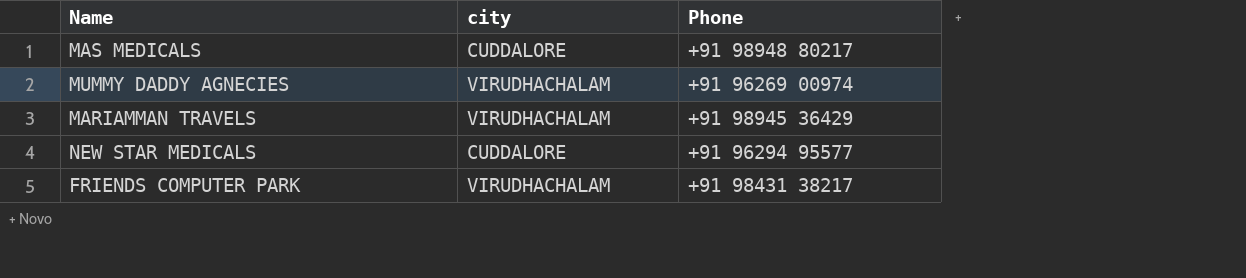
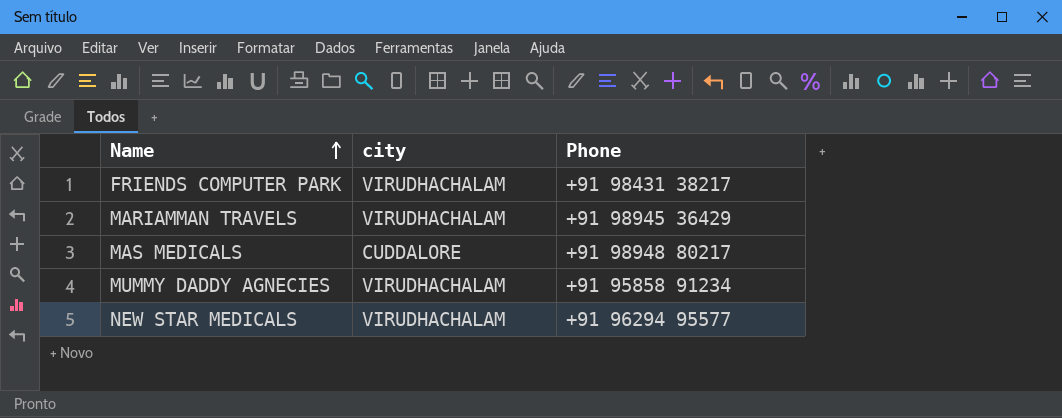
row order: none -> Name ascending
MUMMY DADDY AGNECIES | Phone: +91 96269 00974 -> +91 95858 91234
NEW STAR MEDICALS | city: CUDDALORE -> VIRUDHACHALAM

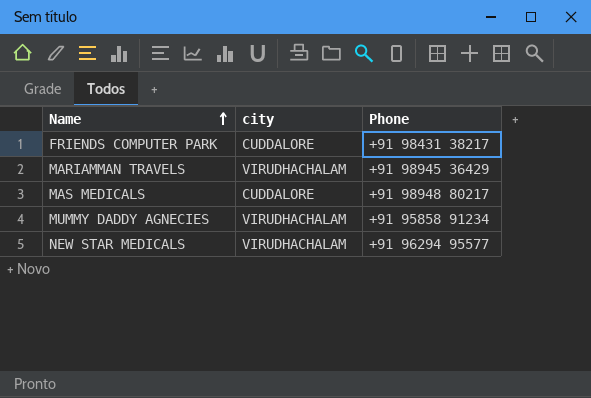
FRIENDS COMPUTER PARK | city: VIRUDHACHALAM -> CUDDALORE

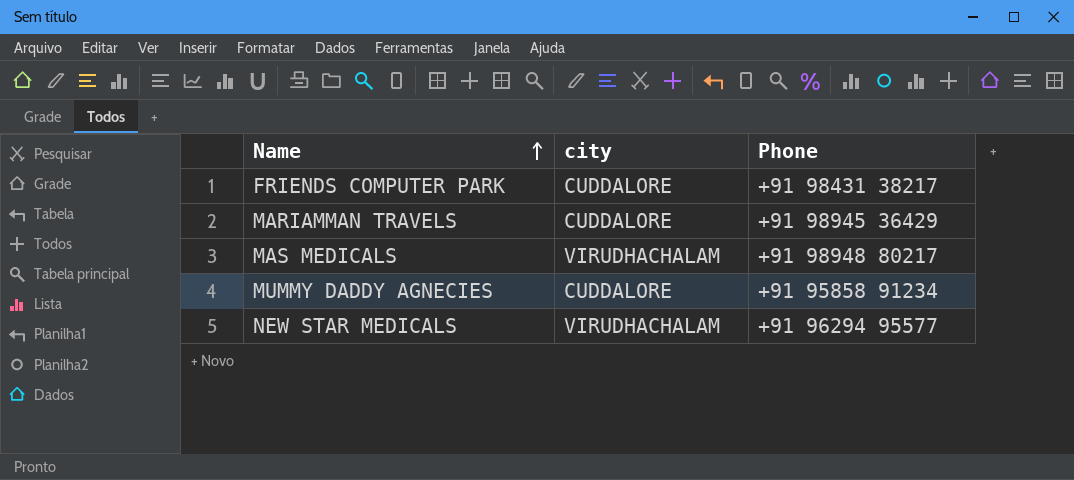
MARIAMMAN TRAVELS | city: VIRUDHACHALAM -> CUDDALORE
MAS MEDICALS | city: CUDDALORE -> VIRUDHACHALAM
MUMMY DADDY AGNECIES | city: VIRUDHACHALAM -> CUDDALORE

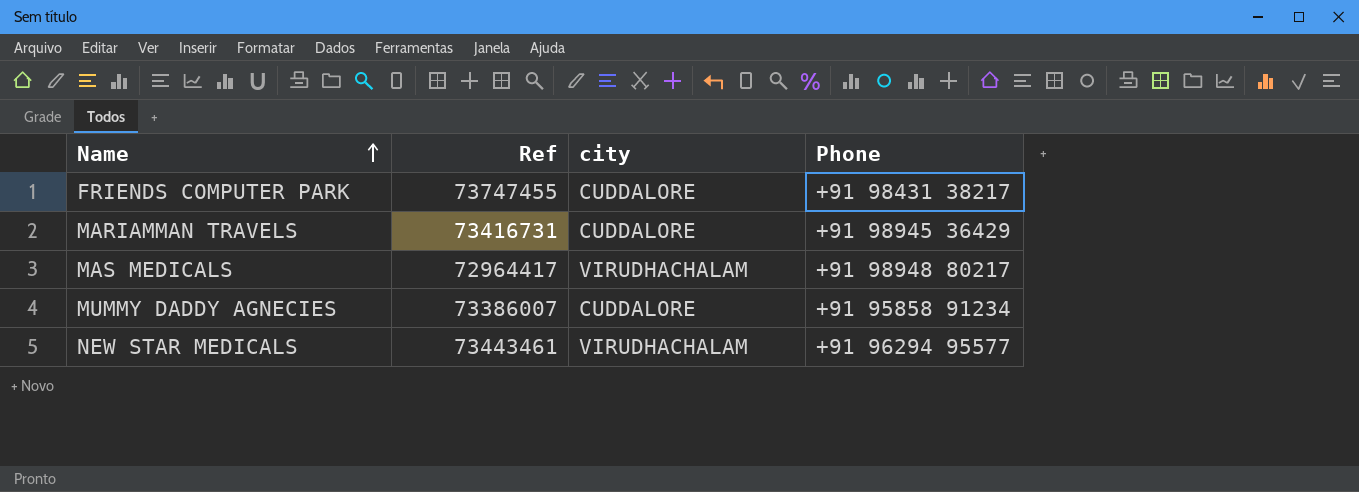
column Ref | position: none -> 2

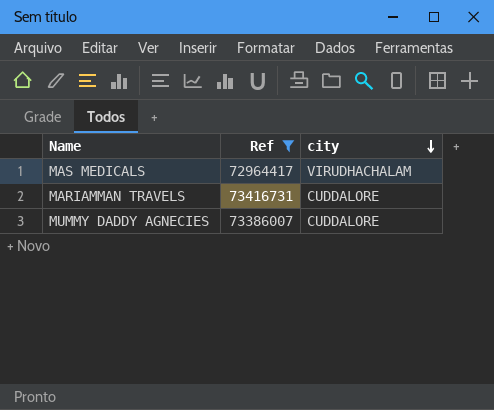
filter: none -> Ref <= 73416731
row order: Name ascending -> city descending
column Phone | position: 4 -> none

